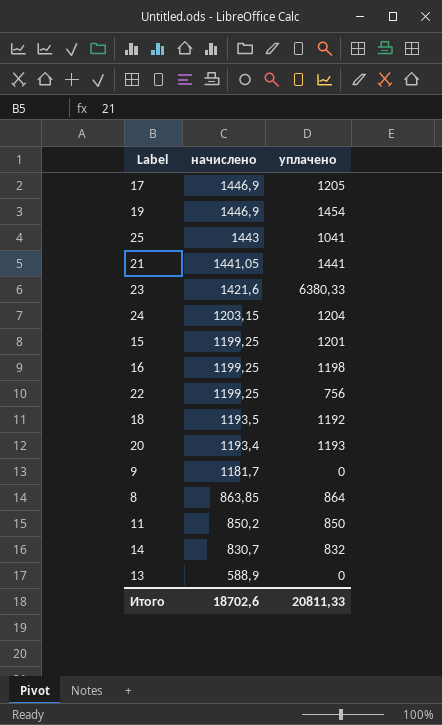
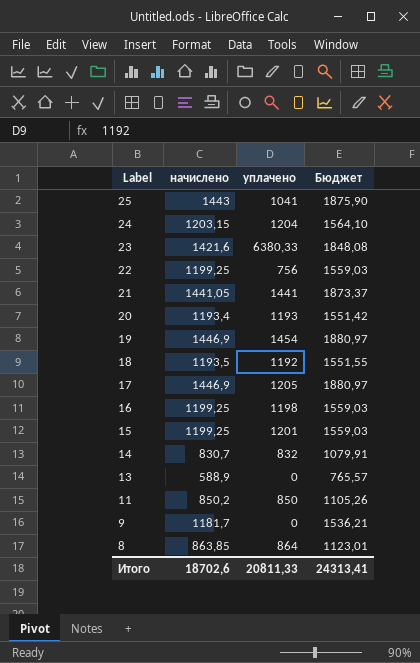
row order: начислено descending -> Label descending
column Бюджет | formula: none -> [начислено] * 1,3

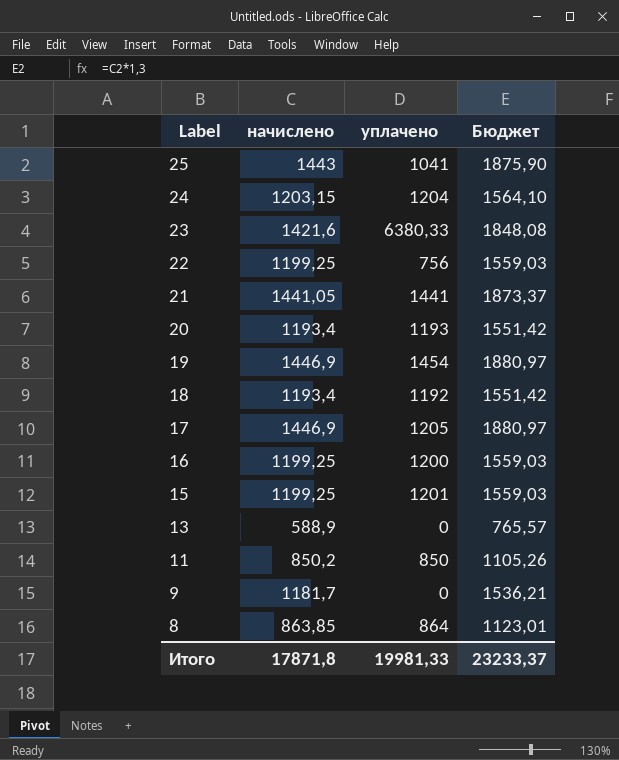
row 14: 830,7 | 832 | 1079,91 -> none
18 | начислено: 1193,5 -> 1193,4
18 | Бюджет: 1551,55 -> 1551,42
16 | уплачено: 1198 -> 1200
Итого | начислено: 18702,6 -> 17871,8
Итого | уплачено: 20811,33 -> 19981,33
Итого | Бюджет: 24313,41 -> 23233,37

